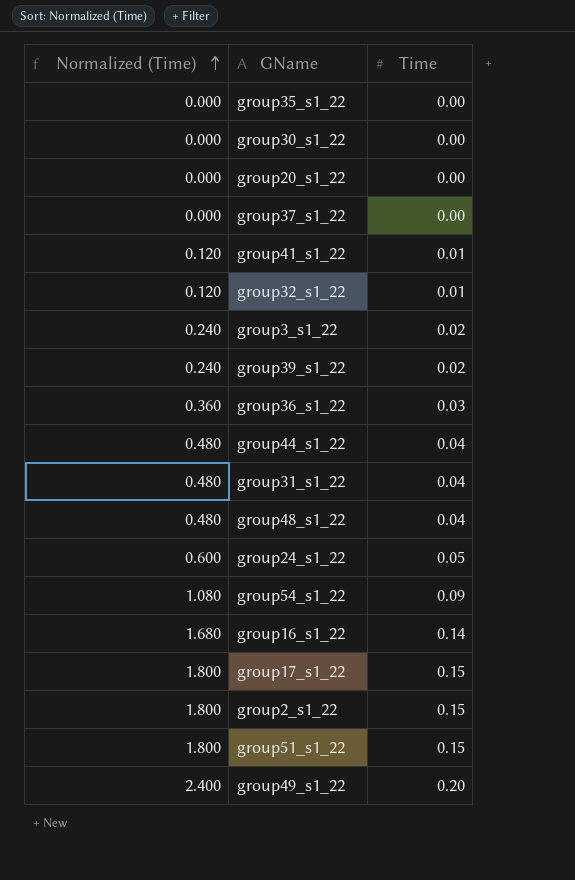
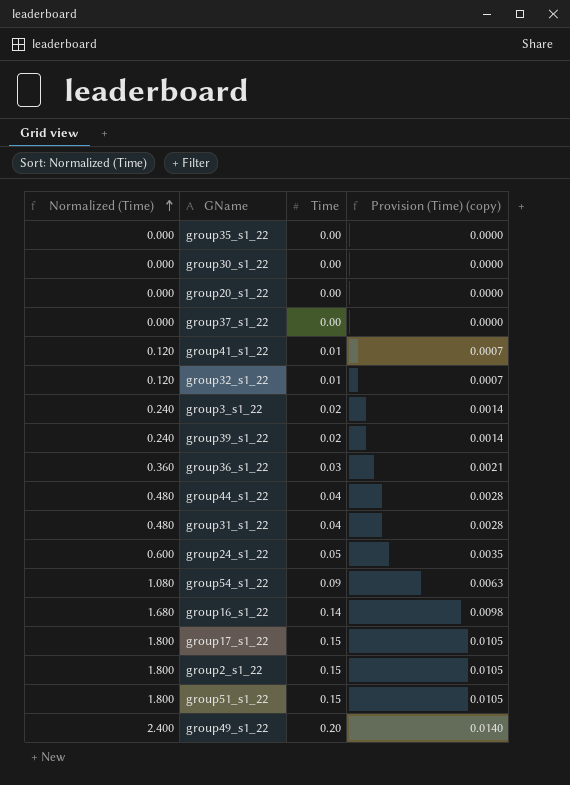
column Provision (Time) (copy) | formula: none -> [Time] * 0.07
row group48_s1_22: 0.480 | 0.04 -> none

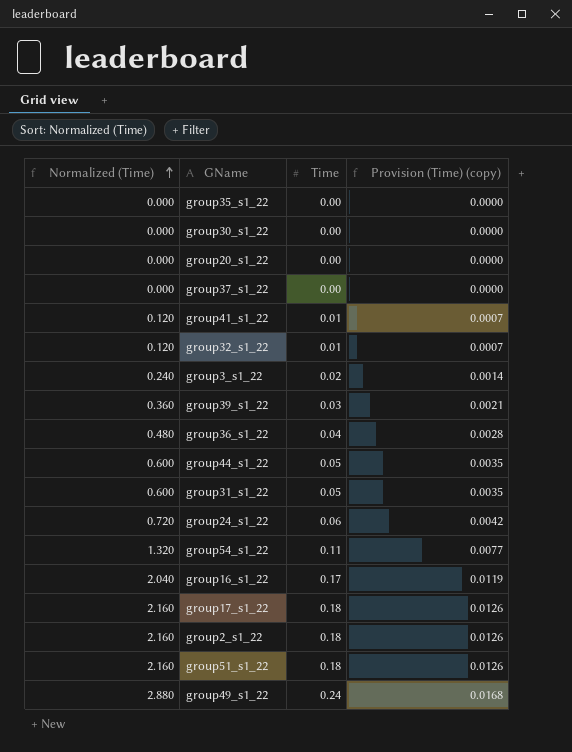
group39_s1_22 | Normalized (Time): 0.240 -> 0.360
group39_s1_22 | Time: 0.02 -> 0.03
group39_s1_22 | Provision (Time) (copy): 0.0014 -> 0.0021
group36_s1_22 | Normalized (Time): 0.360 -> 0.480
group36_s1_22 | Time: 0.03 -> 0.04
group36_s1_22 | Provision (Time) (copy): 0.0021 -> 0.0028
group44_s1_22 | Normalized (Time): 0.480 -> 0.600
group44_s1_22 | Time: 0.04 -> 0.05
group44_s1_22 | Provision (Time) (copy): 0.0028 -> 0.0035
group31_s1_22 | Normalized (Time): 0.480 -> 0.600
group31_s1_22 | Time: 0.04 -> 0.05
group31_s1_22 | Provision (Time) (copy): 0.0028 -> 0.0035
group24_s1_22 | Normalized (Time): 0.600 -> 0.720
group24_s1_22 | Time: 0.05 -> 0.06
group24_s1_22 | Provision (Time) (copy): 0.0035 -> 0.0042
group54_s1_22 | Normalized (Time): 1.080 -> 1.320
group54_s1_22 | Time: 0.09 -> 0.11
group54_s1_22 | Provision (Time) (copy): 0.0063 -> 0.0077
group16_s1_22 | Normalized (Time): 1.680 -> 2.040
group16_s1_22 | Time: 0.14 -> 0.17
group16_s1_22 | Provision (Time) (copy): 0.0098 -> 0.0119
group17_s1_22 | Normalized (Time): 1.800 -> 2.160
group17_s1_22 | Time: 0.15 -> 0.18
group17_s1_22 | Provision (Time) (copy): 0.0105 -> 0.0126
group2_s1_22 | Normalized (Time): 1.800 -> 2.160
group2_s1_22 | Time: 0.15 -> 0.18
group2_s1_22 | Provision (Time) (copy): 0.0105 -> 0.0126
group51_s1_22 | Normalized (Time): 1.800 -> 2.160
group51_s1_22 | Time: 0.15 -> 0.18
group51_s1_22 | Provision (Time) (copy): 0.0105 -> 0.0126
group49_s1_22 | Normalized (Time): 2.400 -> 2.880
group49_s1_22 | Time: 0.20 -> 0.24
group49_s1_22 | Provision (Time) (copy): 0.0140 -> 0.0168

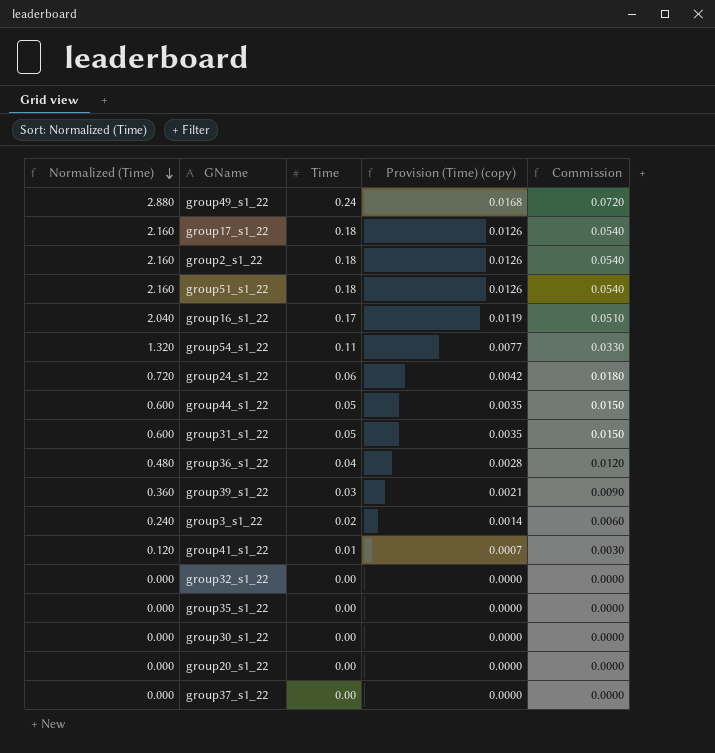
row order: Normalized (Time) ascending -> Normalized (Time) descending
column Commission | formula: none -> [Time] * 0.3
group32_s1_22 | Normalized (Time): 0.120 -> 0.000
group32_s1_22 | Time: 0.01 -> 0.00
group32_s1_22 | Provision (Time) (copy): 0.0007 -> 0.0000

